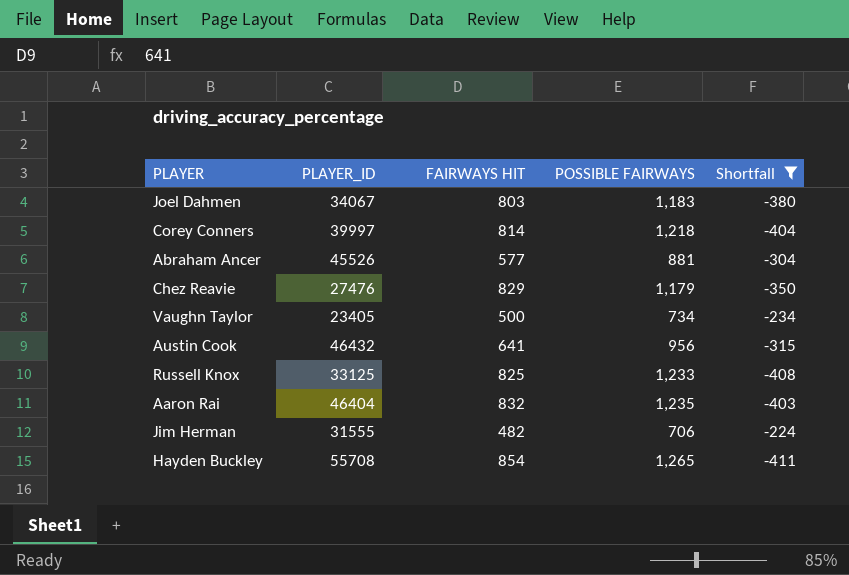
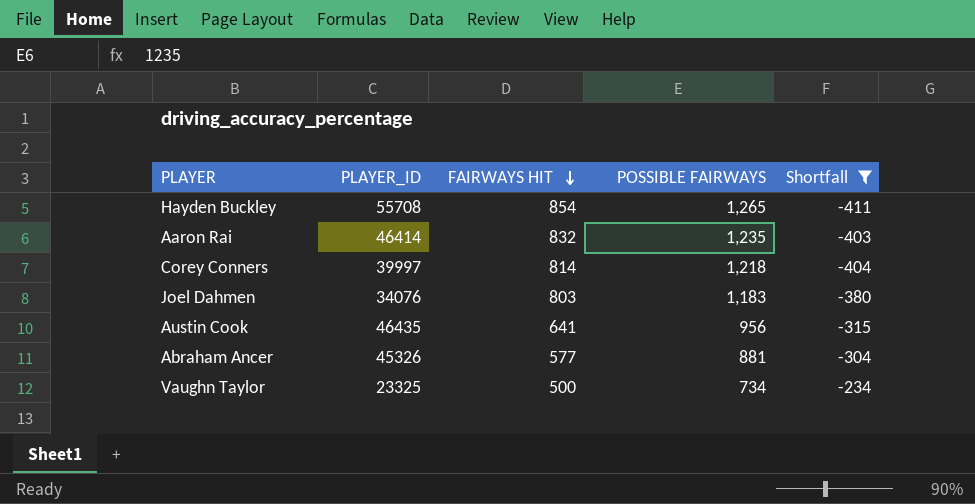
row order: none -> FAIRWAYS HIT descending
row Chez Reavie: 27476 | 829 | 1,179 | -350 -> none
row Russell Knox: 33125 | 825 | 1,233 | -408 -> none
row Jim Herman: 31555 | 482 | 706 | -224 -> none
Aaron Rai | PLAYER_ID: 46404 -> 46414
Joel Dahmen | PLAYER_ID: 34067 -> 34076
Austin Cook | PLAYER_ID: 46432 -> 46435
Abraham Ancer | PLAYER_ID: 45526 -> 45326
Vaughn Taylor | PLAYER_ID: 23405 -> 23325

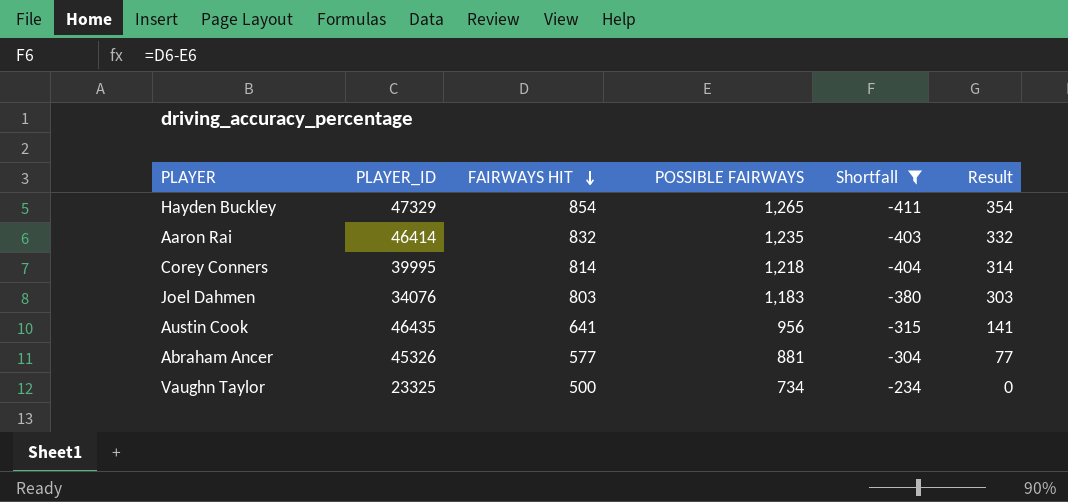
column Result | formula: none -> [FAIRWAYS HIT] - 500
Hayden Buckley | PLAYER_ID: 55708 -> 47329
Corey Conners | PLAYER_ID: 39997 -> 39995

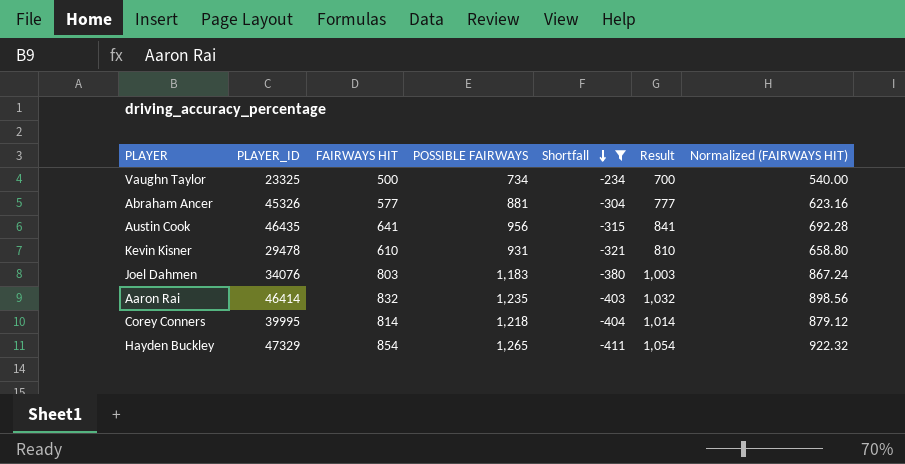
row order: FAIRWAYS HIT descending -> Shortfall descending
column Result | formula: [FAIRWAYS HIT] - 500 -> [FAIRWAYS HIT] + 200
column Normalized (FAIRWAYS HIT) | formula: none -> [FAIRWAYS HIT] * 1.08
row Kevin Kisner: none -> 29478 | 610 | 931 | -321 | 810 | 658.80

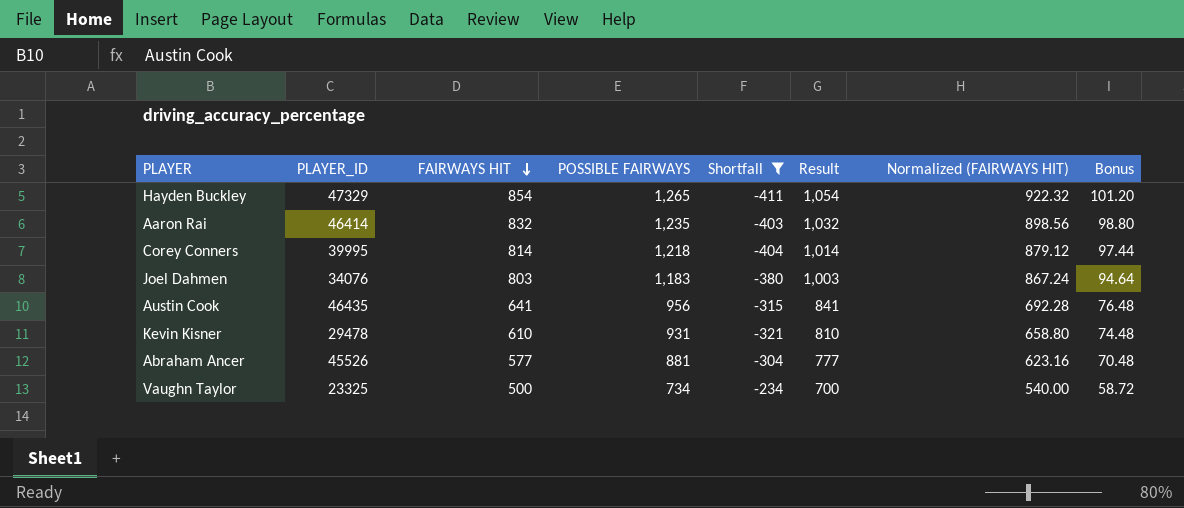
row order: Shortfall descending -> FAIRWAYS HIT descending
column Bonus | formula: none -> [POSSIBLE FAIRWAYS] * 0.08
Abraham Ancer | PLAYER_ID: 45326 -> 45526

